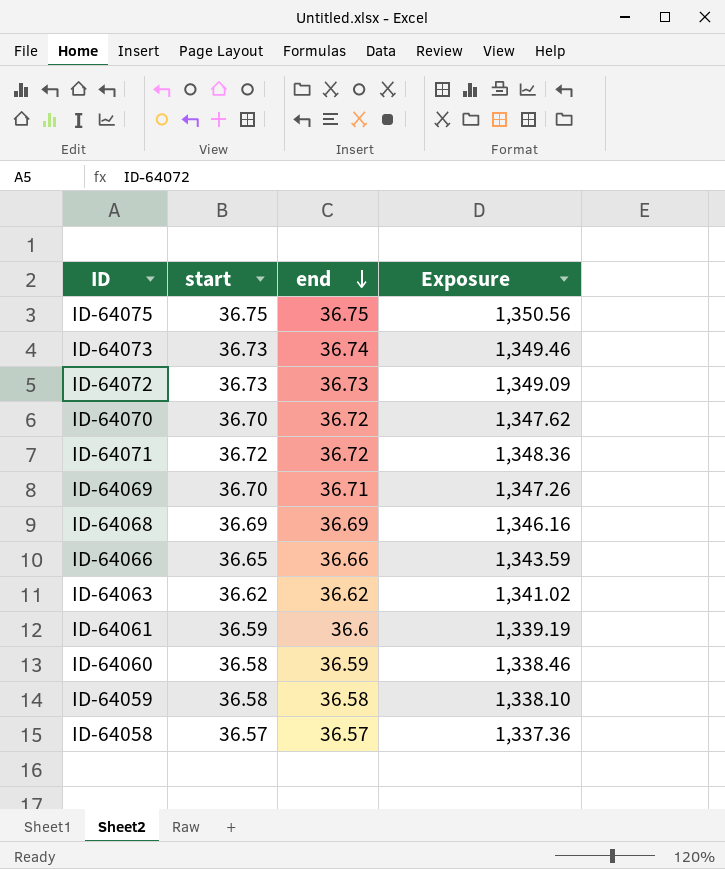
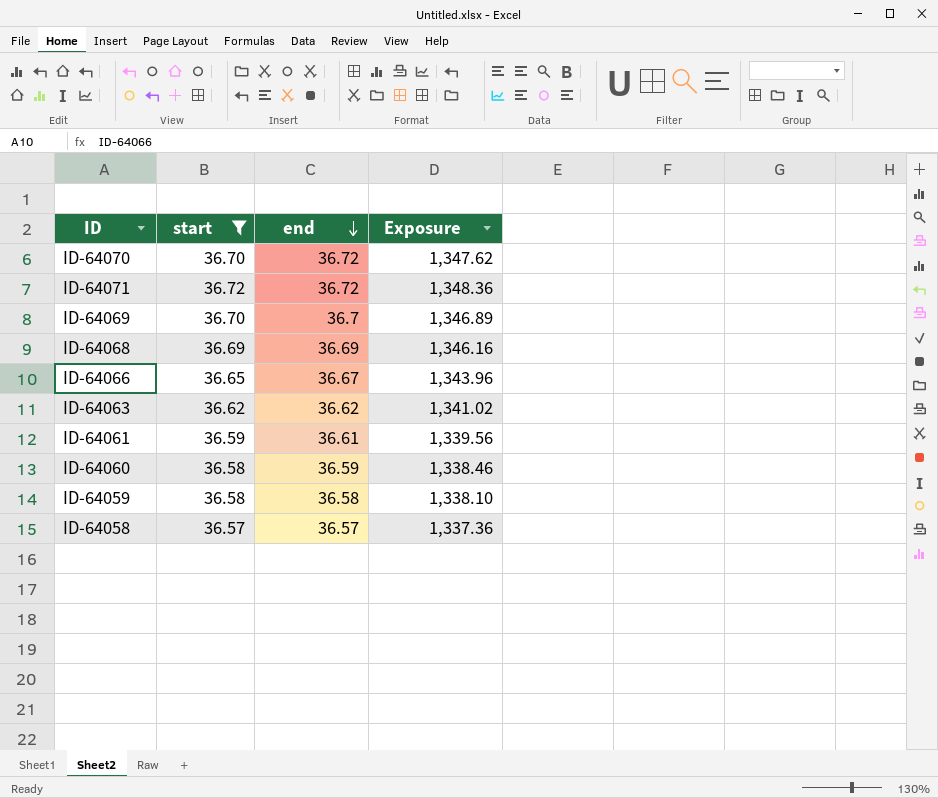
filter: none -> start <= 36.72
ID-64069 | end: 36.71 -> 36.7
ID-64069 | Exposure: 1,347.26 -> 1,346.89
ID-64066 | end: 36.66 -> 36.67
ID-64066 | Exposure: 1,343.59 -> 1,343.96
ID-64061 | end: 36.6 -> 36.61
ID-64061 | Exposure: 1,339.19 -> 1,339.56

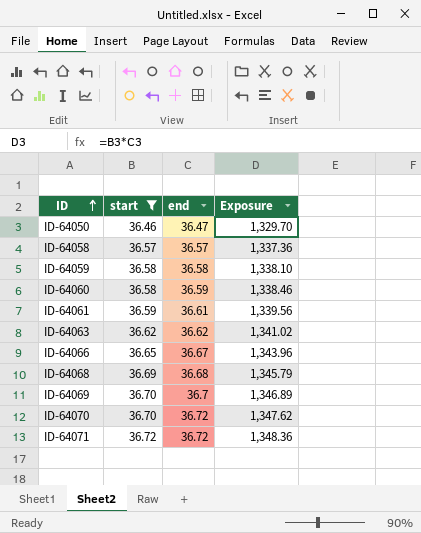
row order: end descending -> ID ascending
row ID-64050: none -> 36.46 | 36.47 | 1,329.70
ID-64068 | end: 36.69 -> 36.68
ID-64068 | Exposure: 1,346.16 -> 1,345.79

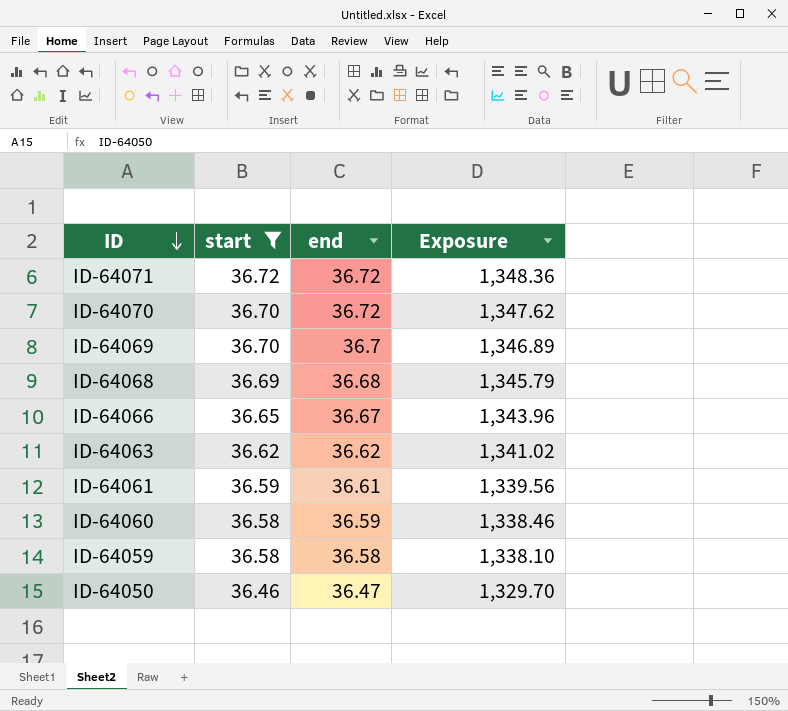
row order: ID ascending -> ID descending
row ID-64058: 36.57 | 36.57 | 1,337.36 -> none

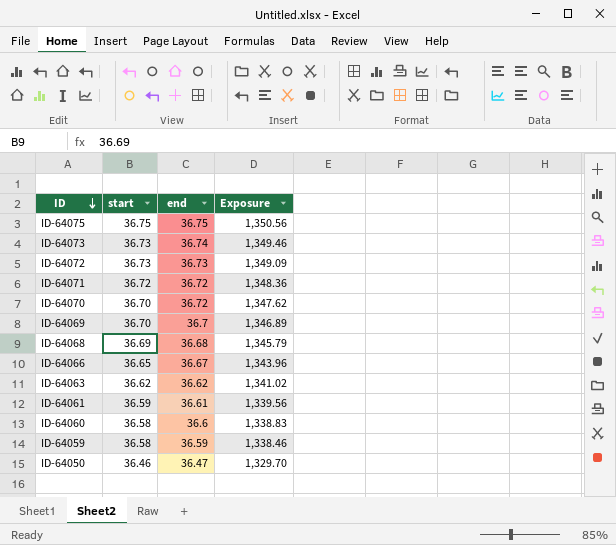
filter: start <= 36.72 -> none
ID-64060 | end: 36.59 -> 36.6
ID-64060 | Exposure: 1,338.46 -> 1,338.83
ID-64059 | end: 36.58 -> 36.59
ID-64059 | Exposure: 1,338.10 -> 1,338.46

